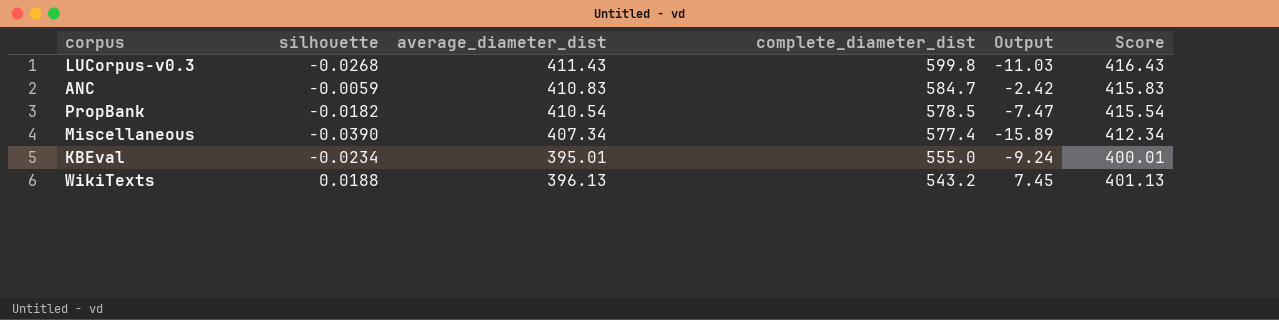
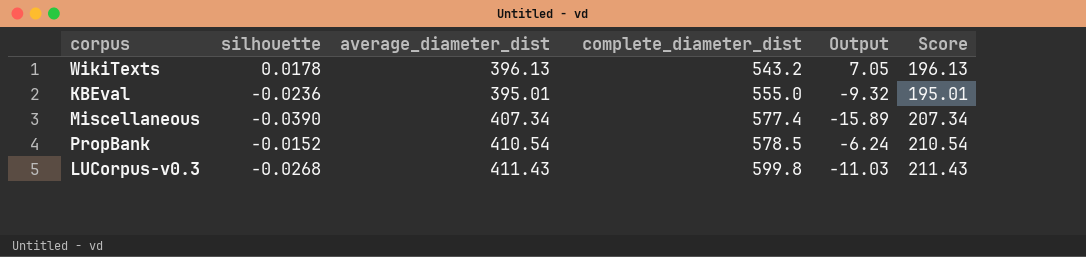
row order: complete_diameter_dist descending -> complete_diameter_dist ascending
column Score | formula: [average_diameter_dist] + 5 -> [average_diameter_dist] - 200
row ANC: -0.0059 | 410.83 | 584.7 | -2.42 | 415.83 -> none
WikiTexts | silhouette: 0.0188 -> 0.0178
WikiTexts | Output: 7.45 -> 7.05
KBEval | silhouette: -0.0234 -> -0.0236
KBEval | Output: -9.24 -> -9.32
PropBank | silhouette: -0.0182 -> -0.0152
PropBank | Output: -7.47 -> -6.24

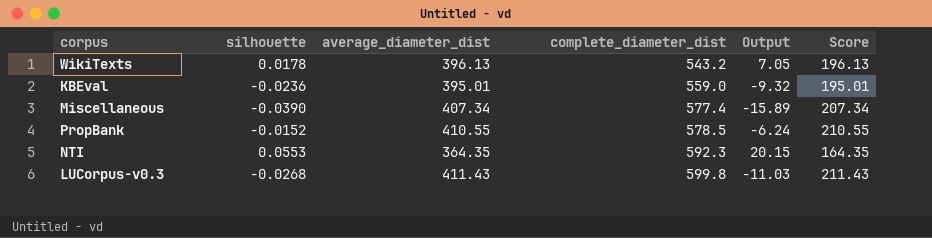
KBEval | complete_diameter_dist: 555.0 -> 559.0
PropBank | average_diameter_dist: 410.54 -> 410.55
PropBank | Score: 210.54 -> 210.55
row NTI: none -> 0.0553 | 364.35 | 592.3 | 20.15 | 164.35

